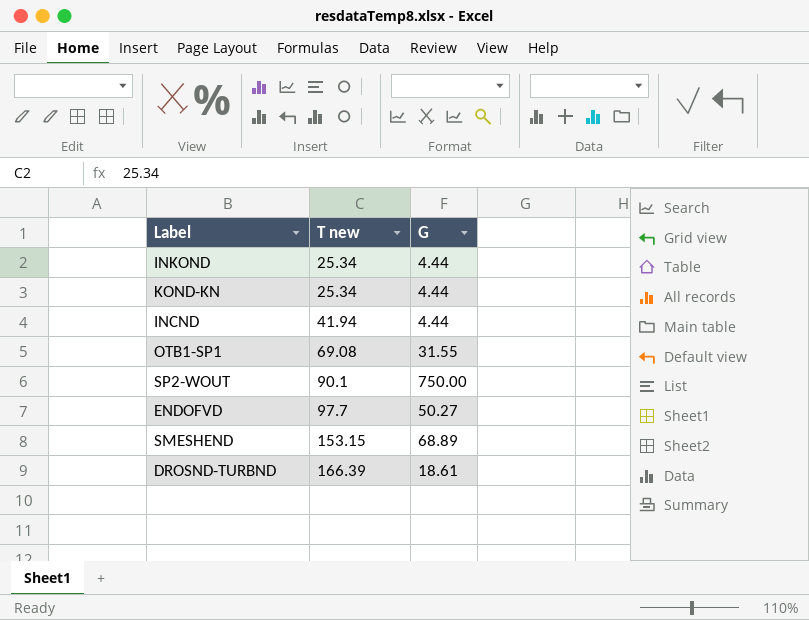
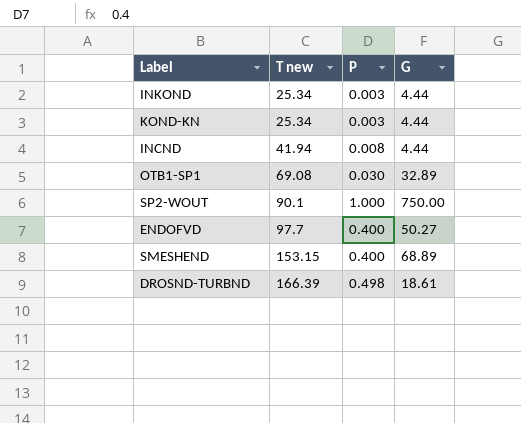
column P | position: none -> 3
OTB1-SP1 | G: 31.55 -> 32.89

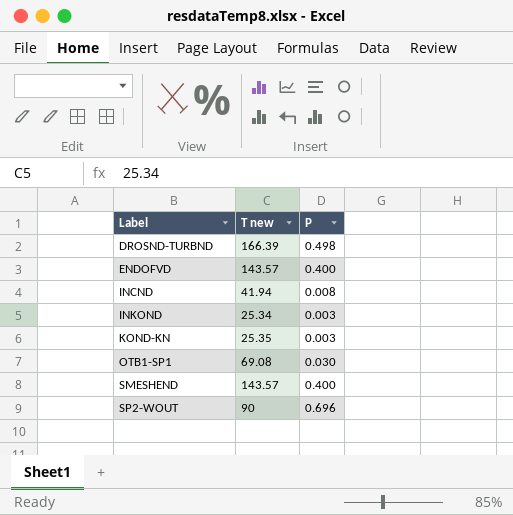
row order: T new ascending -> Label ascending
column G | position: 4 -> none
ENDOFVD | T new: 97.7 -> 143.57
KOND-KN | T new: 25.34 -> 25.35
SMESHEND | T new: 153.15 -> 143.57
SP2-WOUT | T new: 90.1 -> 90
SP2-WOUT | P: 1.000 -> 0.696

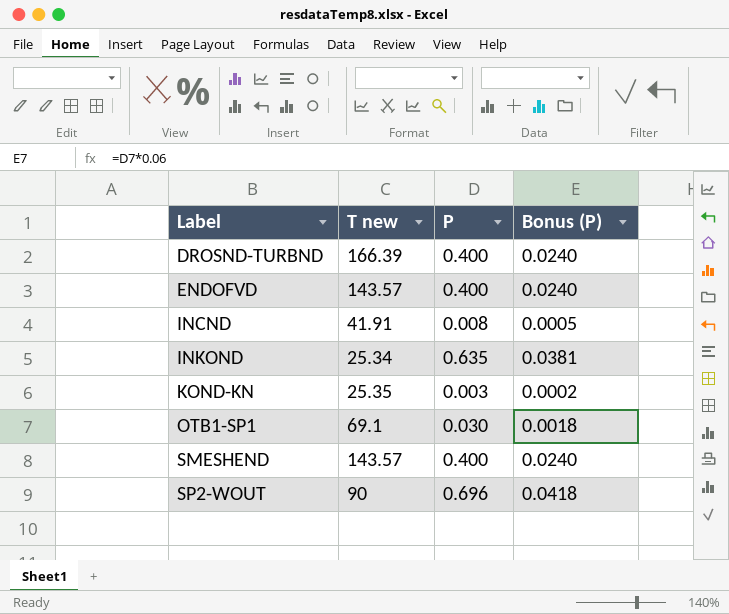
column Bonus (P) | formula: none -> [P] * 0.06
DROSND-TURBND | P: 0.498 -> 0.400
INCND | T new: 41.94 -> 41.91
INKOND | P: 0.003 -> 0.635
OTB1-SP1 | T new: 69.08 -> 69.1

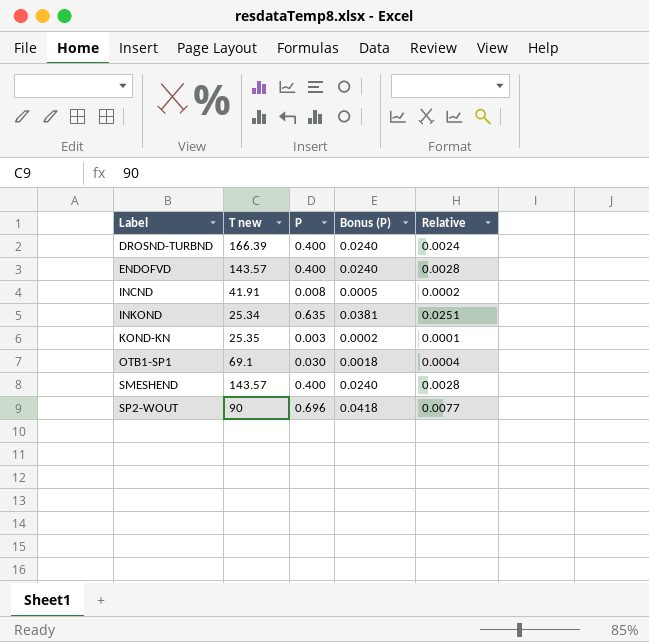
column Relative | formula: none -> [P] / [T new]

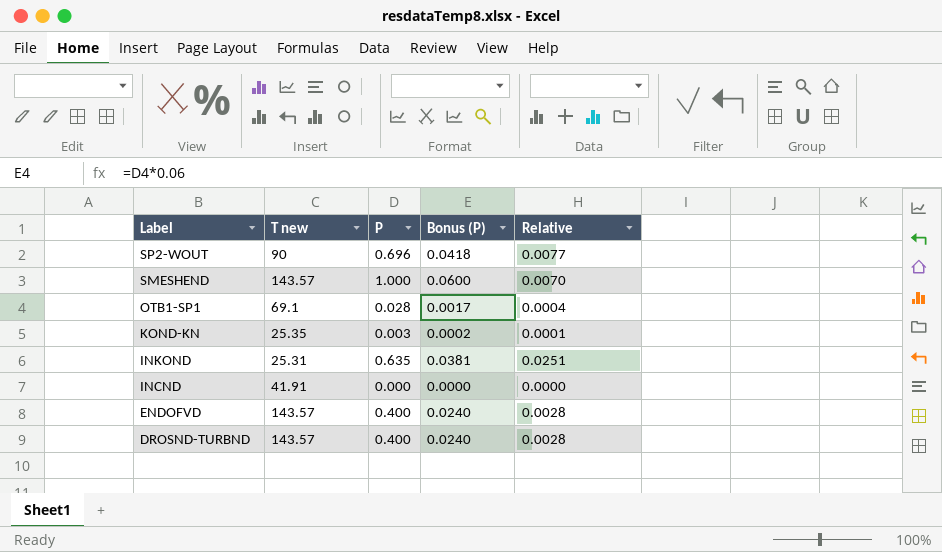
row order: Label ascending -> Label descending
SMESHEND | P: 0.400 -> 1.000
SMESHEND | Bonus (P): 0.0240 -> 0.0600
SMESHEND | Relative: 0.0028 -> 0.0070
OTB1-SP1 | P: 0.030 -> 0.028
OTB1-SP1 | Bonus (P): 0.0018 -> 0.0017
INKOND | T new: 25.34 -> 25.31
INCND | P: 0.008 -> 0.000
INCND | Bonus (P): 0.0005 -> 0.0000
INCND | Relative: 0.0002 -> 0.0000
DROSND-TURBND | T new: 166.39 -> 143.57
DROSND-TURBND | Relative: 0.0024 -> 0.0028

